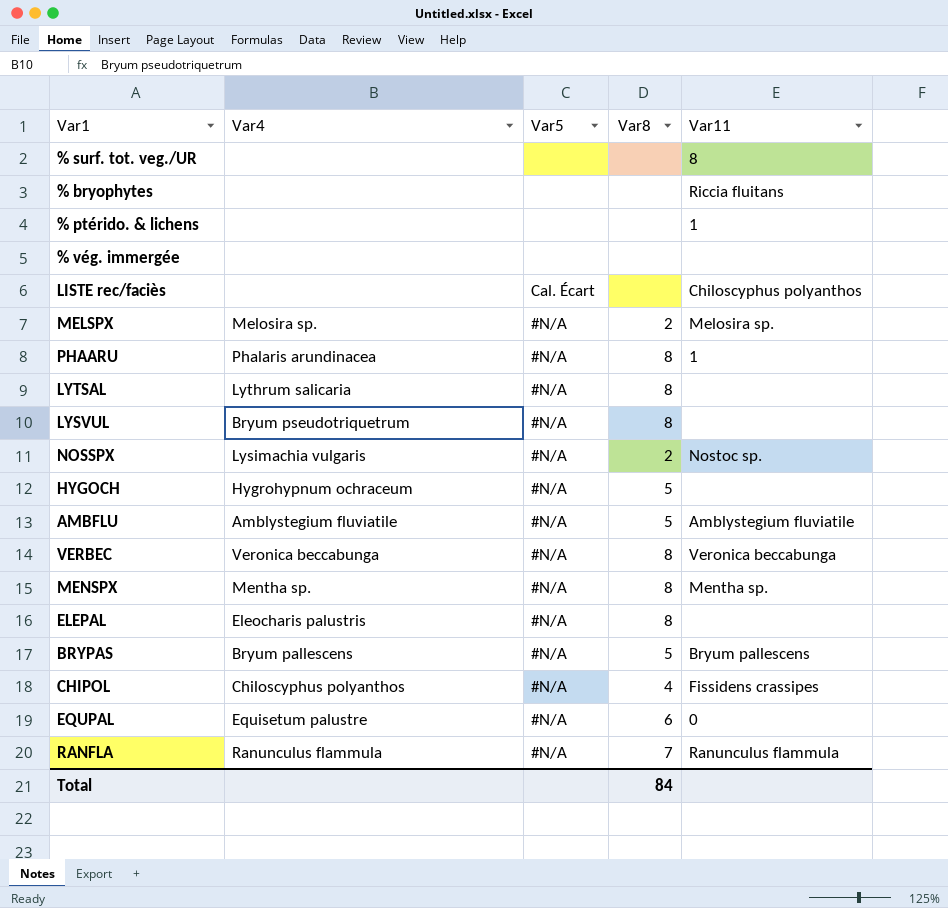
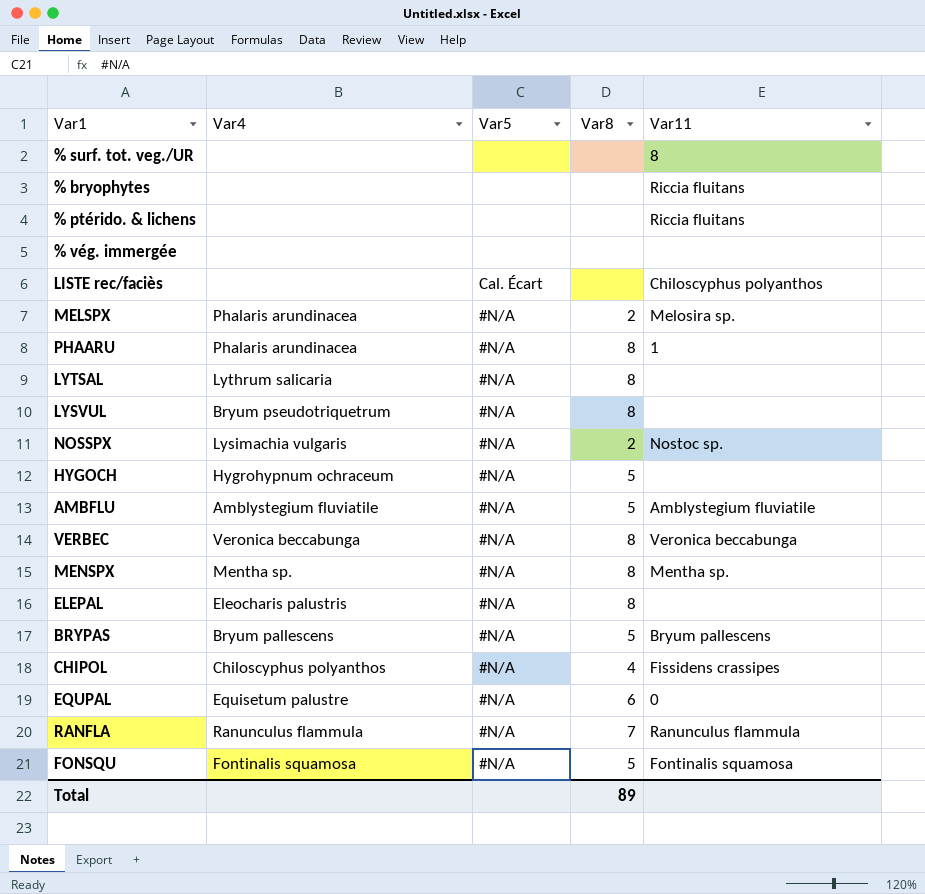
% ptérido. & lichens | Var11: 1 -> Riccia fluitans
MELSPX | Var4: Melosira sp. -> Phalaris arundinacea
row FONSQU: none -> Fontinalis squamosa | #N/A | 5 | Fontinalis squamosa
Total | Var8: 84 -> 89

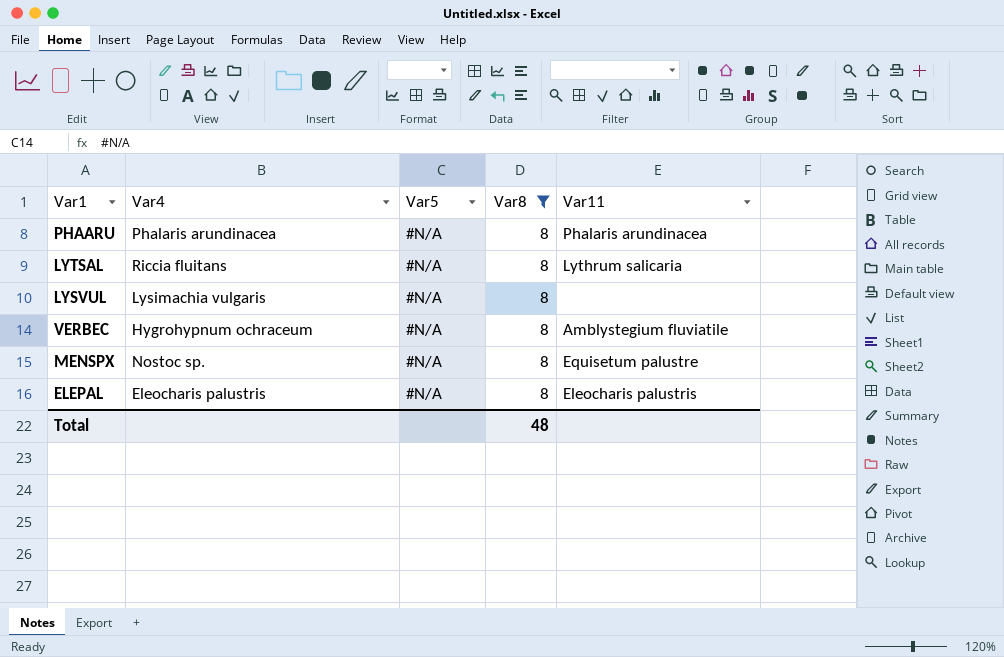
filter: none -> Var8 = 8
PHAARU | Var11: 1 -> Phalaris arundinacea
LYTSAL | Var4: Lythrum salicaria -> Riccia fluitans
LYTSAL | Var11: none -> Lythrum salicaria
LYSVUL | Var4: Bryum pseudotriquetrum -> Lysimachia vulgaris
VERBEC | Var4: Veronica beccabunga -> Hygrohypnum ochraceum
VERBEC | Var11: Veronica beccabunga -> Amblystegium fluviatile
MENSPX | Var4: Mentha sp. -> Nostoc sp.
MENSPX | Var11: Mentha sp. -> Equisetum palustre
ELEPAL | Var11: none -> Eleocharis palustris
Total | Var8: 89 -> 48

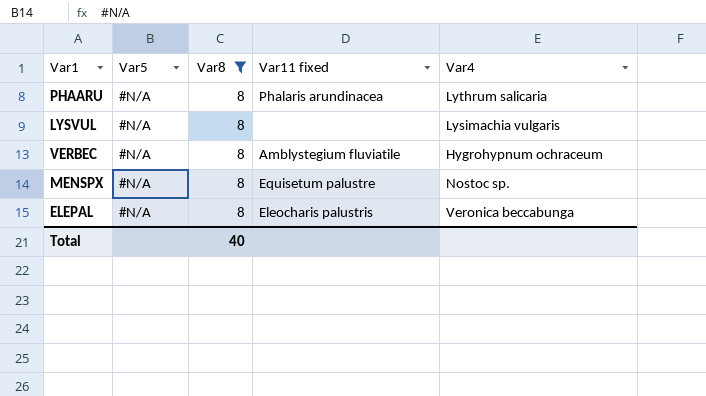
column name: Var11 -> Var11 fixed
column Var4 | position: 2 -> 5
row LYTSAL: Riccia fluitans | #N/A | 8 | Lythrum salicaria -> none
PHAARU | Var4: Phalaris arundinacea -> Lythrum salicaria
ELEPAL | Var4: Eleocharis palustris -> Veronica beccabunga
Total | Var8: 48 -> 40

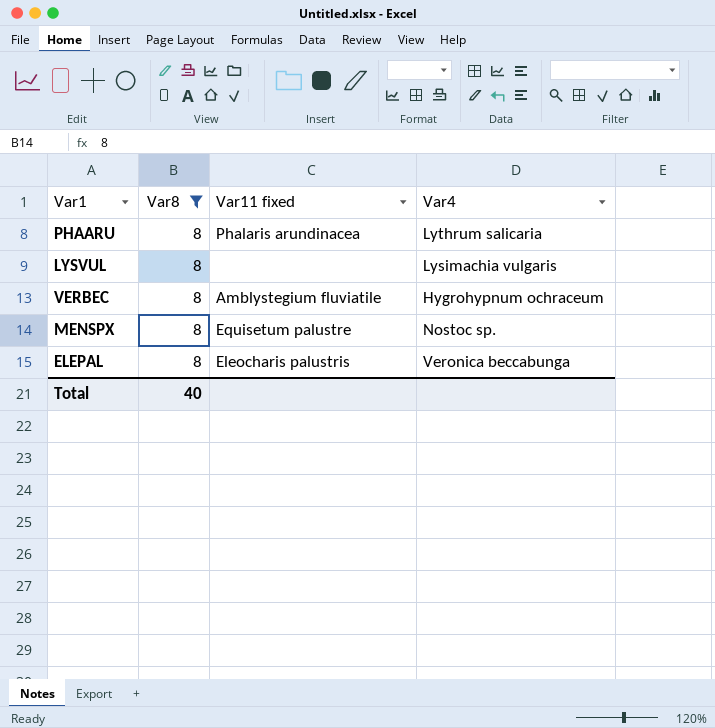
column Var5 | position: 2 -> none

